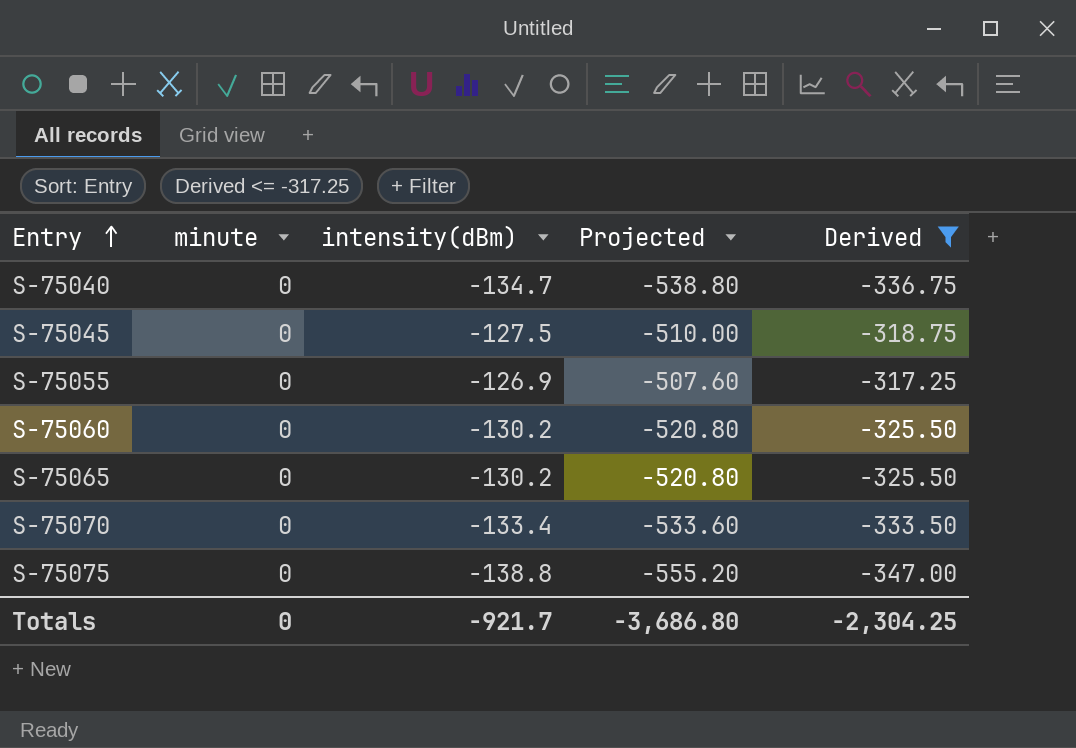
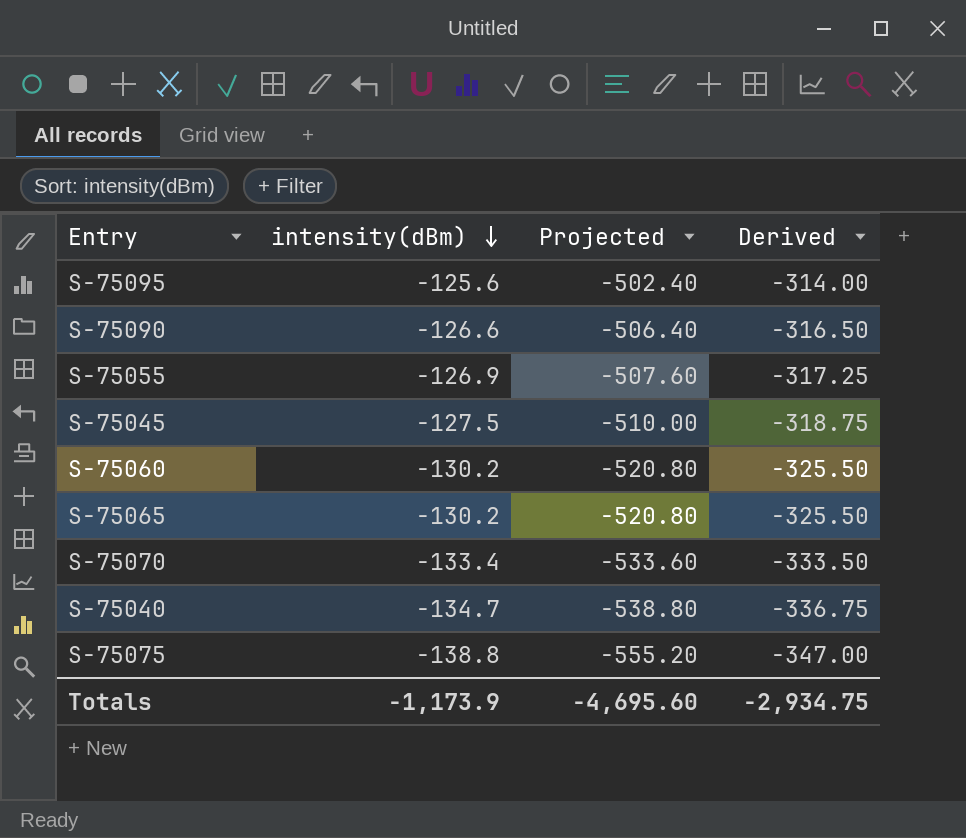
filter: Derived <= -317.25 -> none
row order: Entry ascending -> intensity(dBm) descending
column minute | position: 2 -> none
Totals | intensity(dBm): -921.7 -> -1,173.9
Totals | Projected: -3,686.80 -> -4,695.60
Totals | Derived: -2,304.25 -> -2,934.75

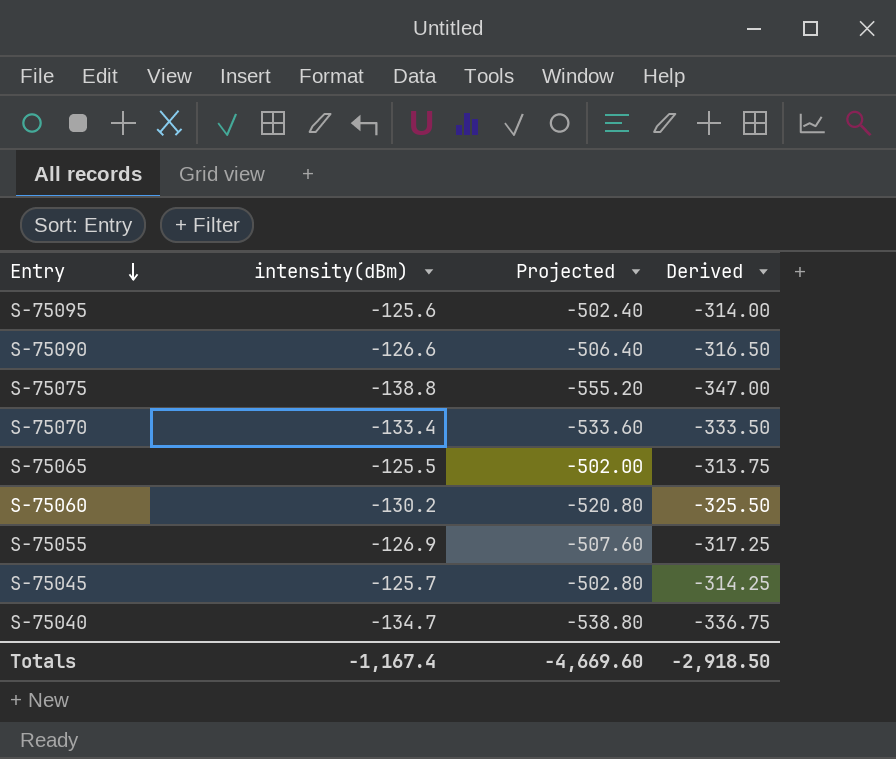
row order: intensity(dBm) descending -> Entry descending
S-75065 | intensity(dBm): -130.2 -> -125.5
S-75065 | Projected: -520.80 -> -502.00
S-75065 | Derived: -325.50 -> -313.75
S-75045 | intensity(dBm): -127.5 -> -125.7
S-75045 | Projected: -510.00 -> -502.80
S-75045 | Derived: -318.75 -> -314.25
Totals | intensity(dBm): -1,173.9 -> -1,167.4
Totals | Projected: -4,695.60 -> -4,669.60
Totals | Derived: -2,934.75 -> -2,918.50

